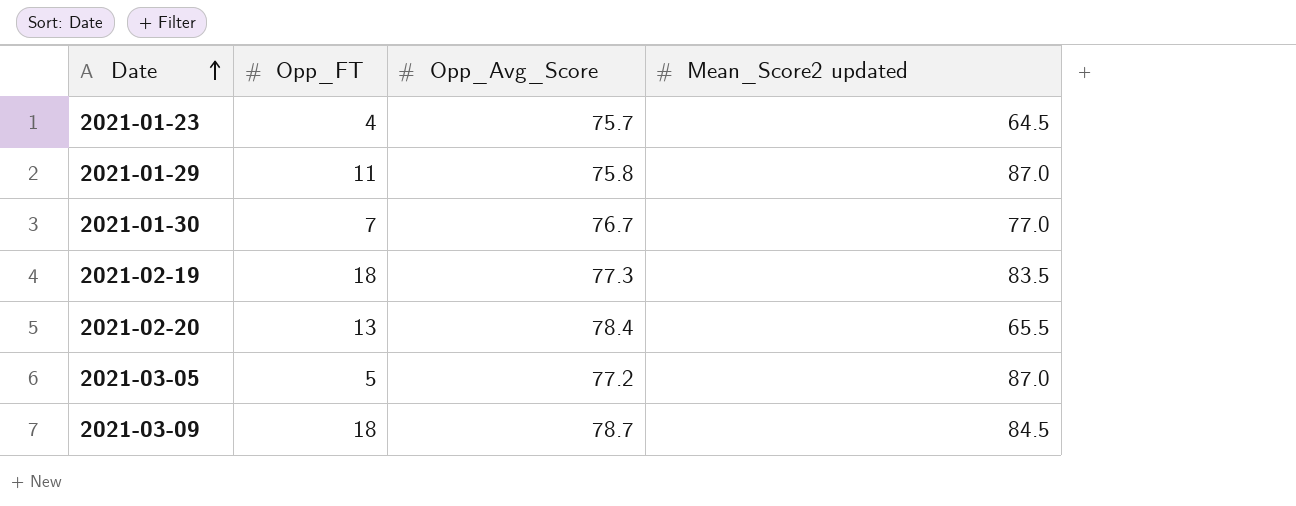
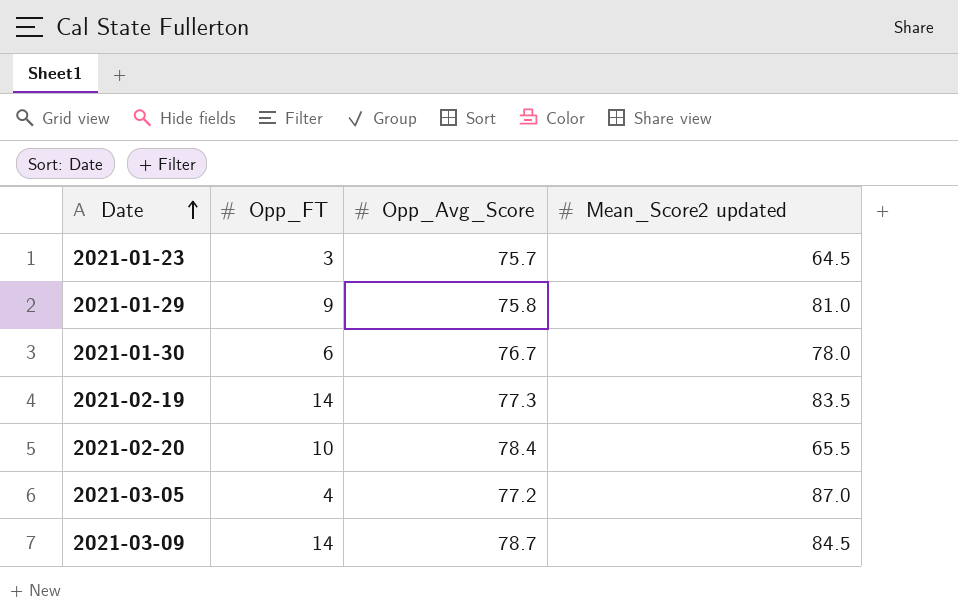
2021-01-23 | Opp_FT: 4 -> 3
2021-01-29 | Opp_FT: 11 -> 9
2021-01-29 | Mean_Score2 updated: 87.0 -> 81.0
2021-01-30 | Opp_FT: 7 -> 6
2021-01-30 | Mean_Score2 updated: 77.0 -> 78.0
2021-02-19 | Opp_FT: 18 -> 14
2021-02-20 | Opp_FT: 13 -> 10
2021-03-05 | Opp_FT: 5 -> 4
2021-03-09 | Opp_FT: 18 -> 14

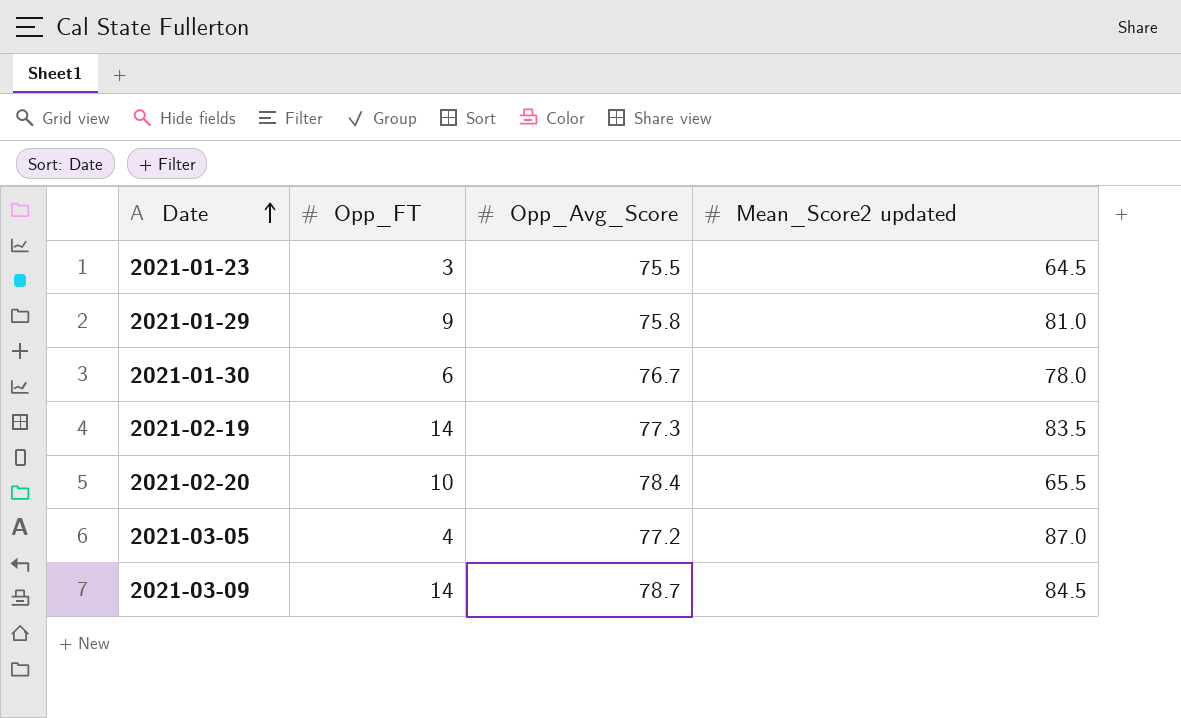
2021-01-23 | Opp_Avg_Score: 75.7 -> 75.5

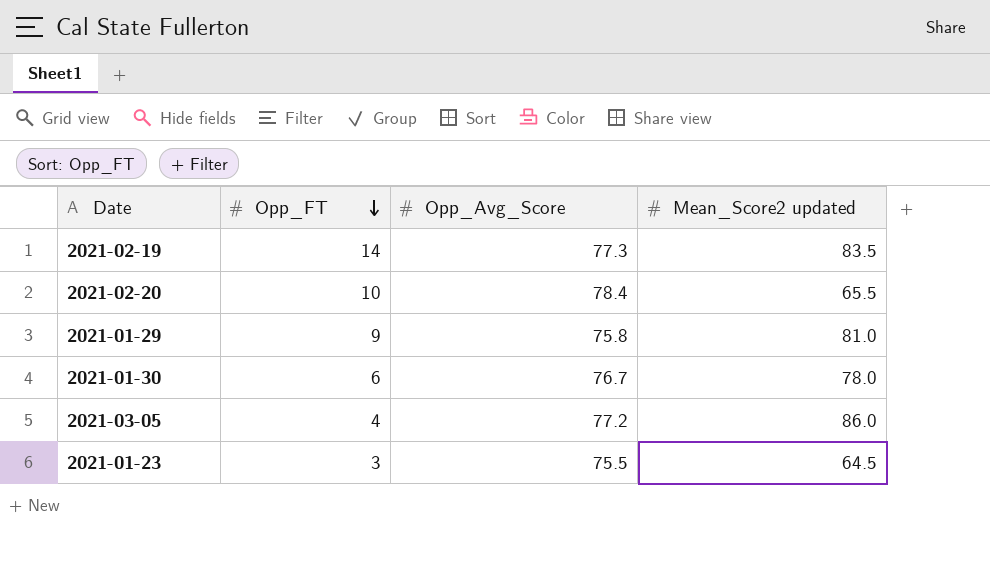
row order: Date ascending -> Opp_FT descending
row 2021-03-09: 14 | 78.7 | 84.5 -> none
2021-03-05 | Mean_Score2 updated: 87.0 -> 86.0

